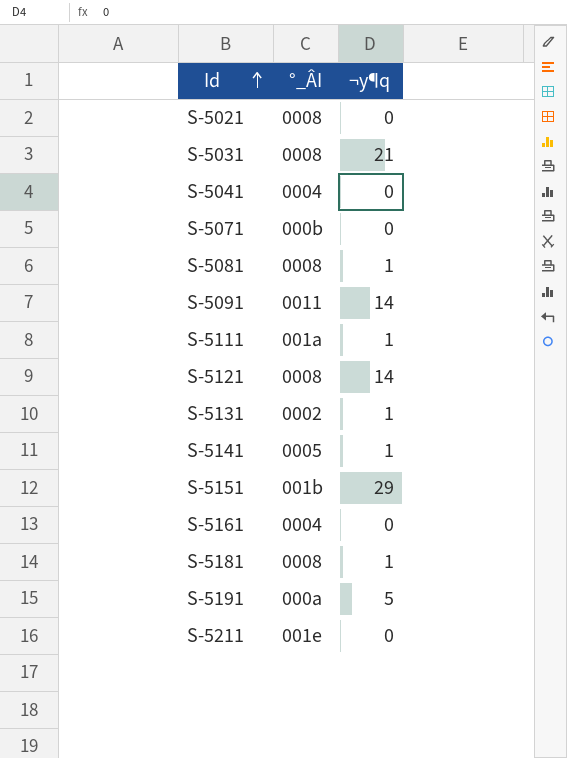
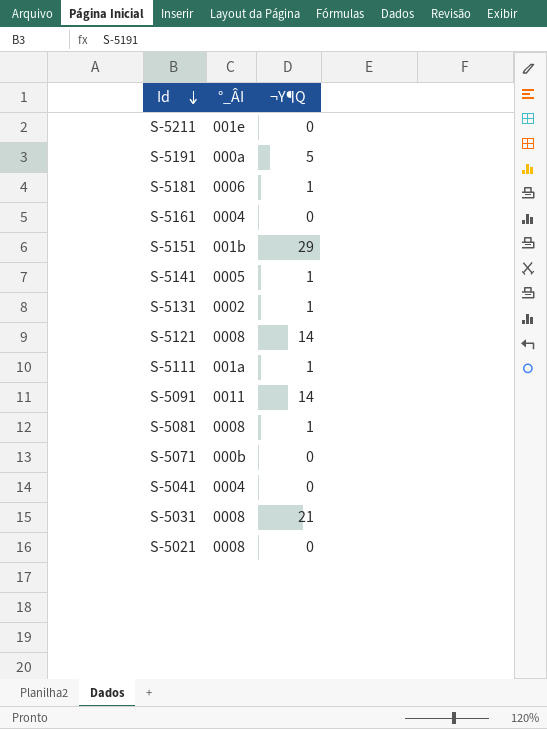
row order: Id ascending -> Id descending
column name: ¬y¶q -> ¬Y¶Q
S-5181 | °_ÂI: 0008 -> 0006

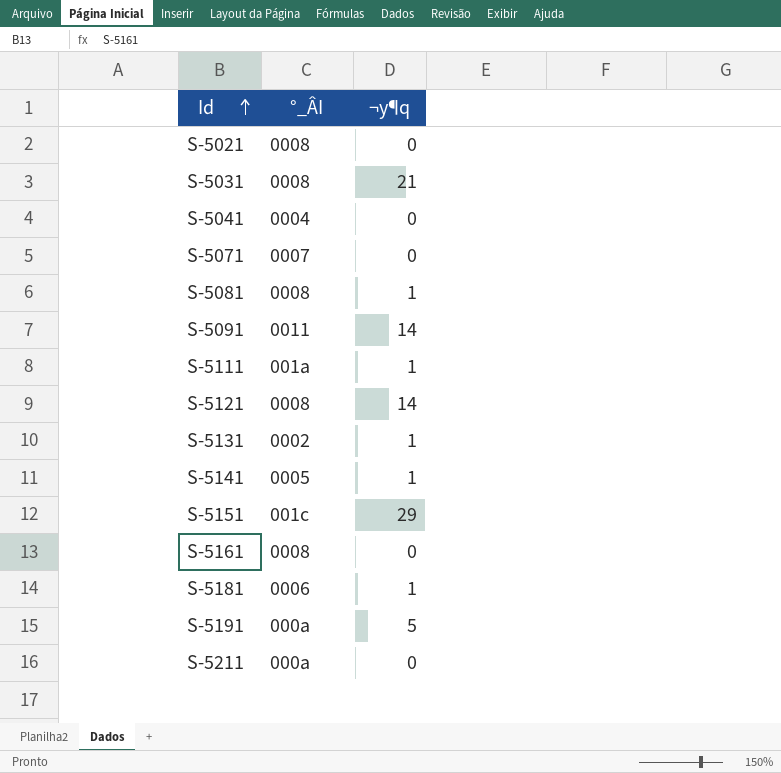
row order: Id descending -> Id ascending
column name: ¬Y¶Q -> ¬y¶q
S-5071 | °_ÂI: 000b -> 0007
S-5151 | °_ÂI: 001b -> 001c
S-5161 | °_ÂI: 0004 -> 0008
S-5211 | °_ÂI: 001e -> 000a

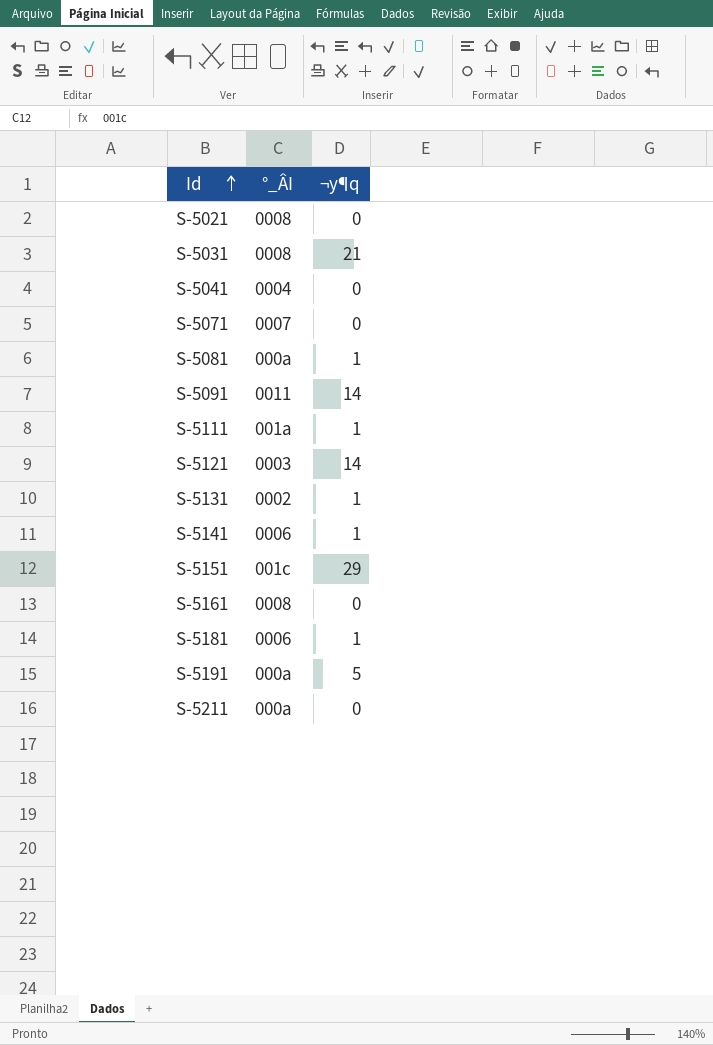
S-5081 | °_ÂI: 0008 -> 000a
S-5121 | °_ÂI: 0008 -> 0003
S-5141 | °_ÂI: 0005 -> 0006

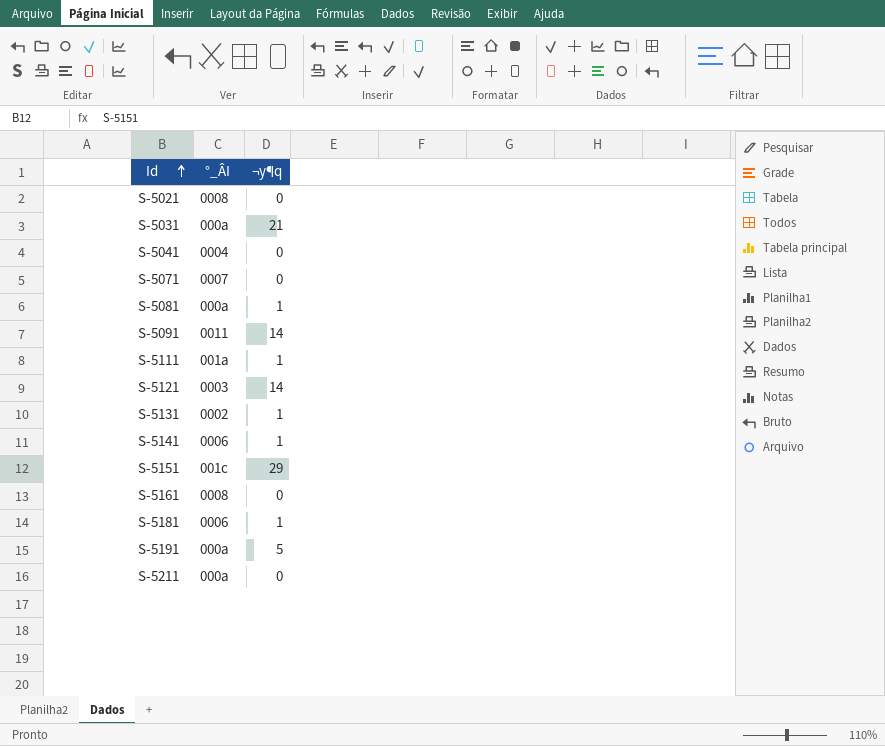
S-5031 | °_ÂI: 0008 -> 000a

